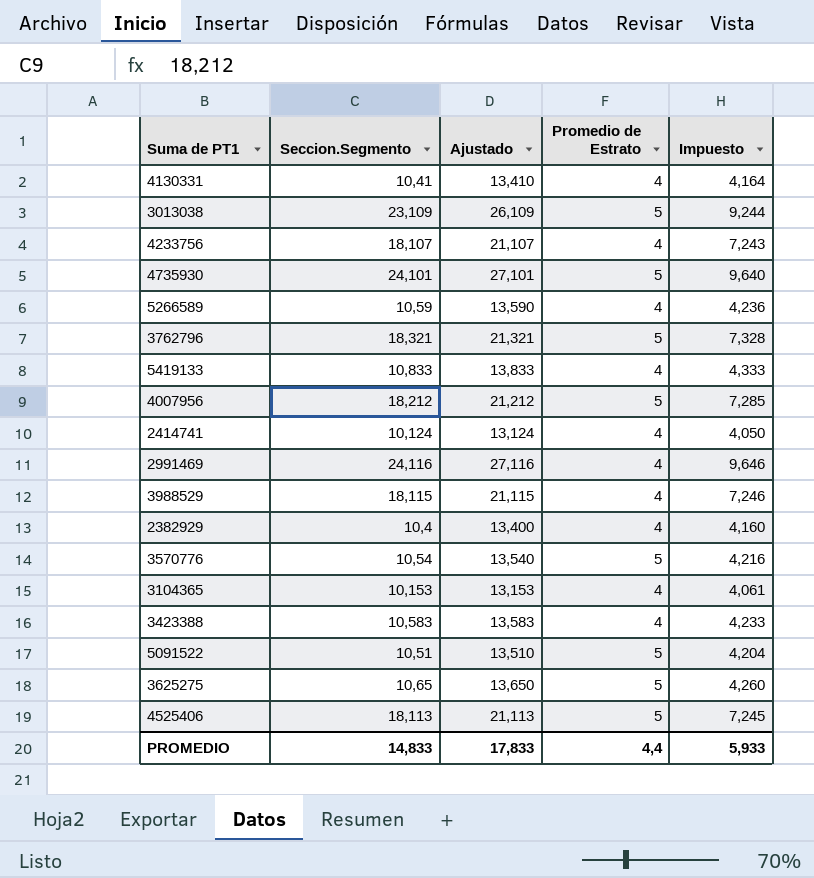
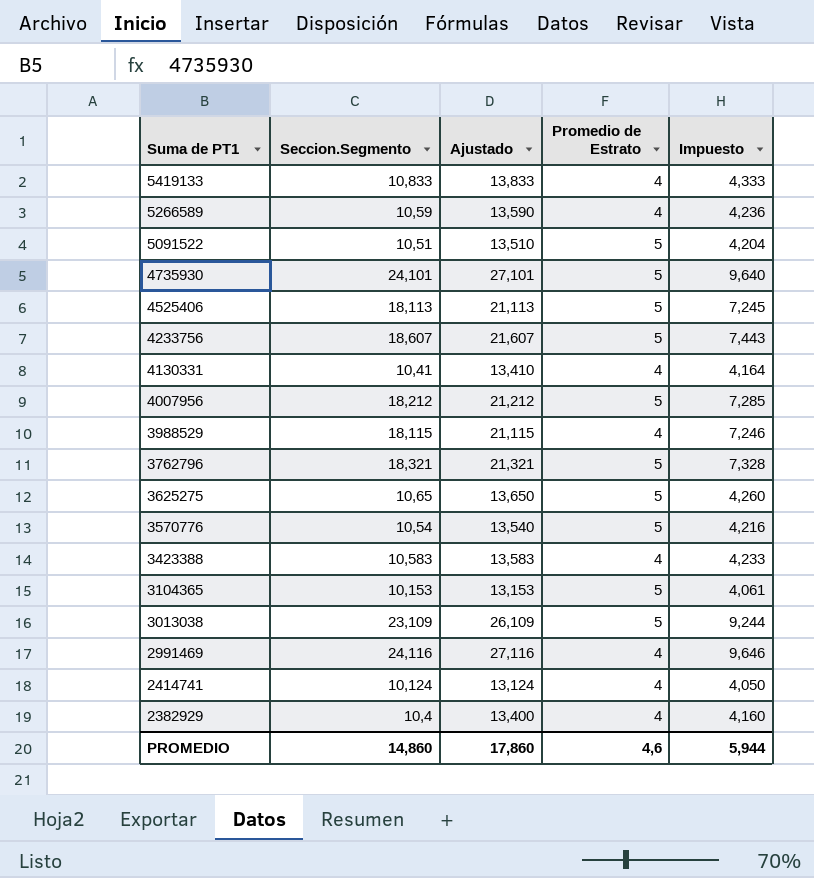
row order: none -> Suma de PT1 descending
4233756 | Seccion.Segmento: 18,107 -> 18,607
4233756 | Ajustado: 21,107 -> 21,607
4233756 | Promedio de Estrato: 4 -> 5
4233756 | Impuesto: 7,243 -> 7,443
3104365 | Promedio de Estrato: 4 -> 5
PROMEDIO | Seccion.Segmento: 14,833 -> 14,860
PROMEDIO | Ajustado: 17,833 -> 17,860
PROMEDIO | Promedio de Estrato: 4,4 -> 4,6
PROMEDIO | Impuesto: 5,933 -> 5,944

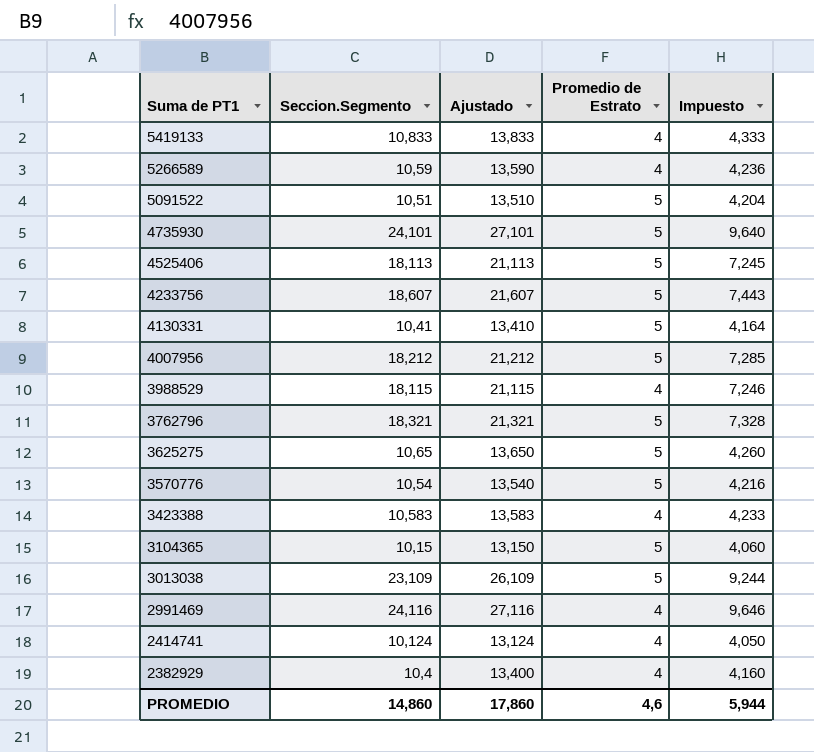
4130331 | Promedio de Estrato: 4 -> 5
3104365 | Seccion.Segmento: 10,153 -> 10,15
3104365 | Ajustado: 13,153 -> 13,150
3104365 | Impuesto: 4,061 -> 4,060

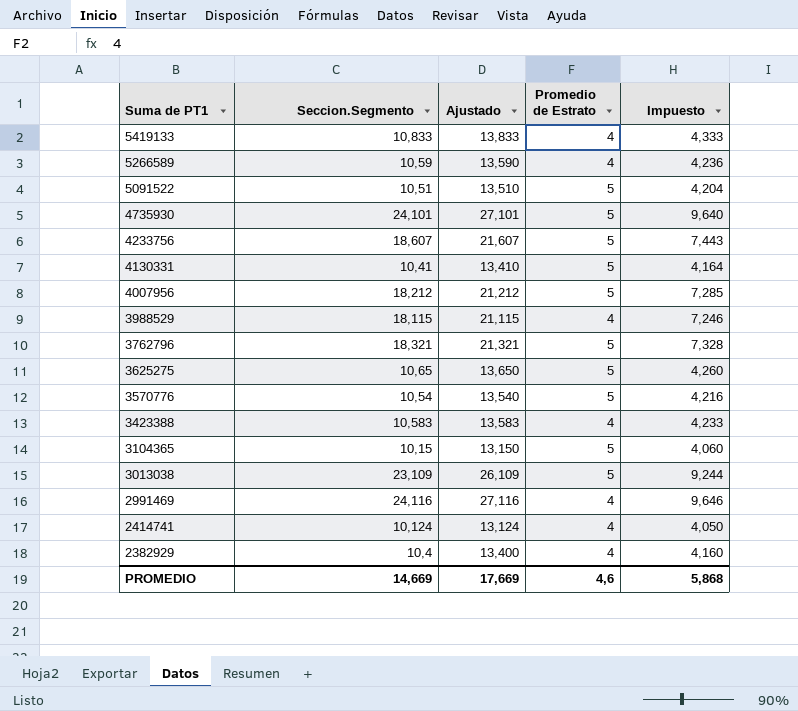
row 4525406: 18,113 | 21,113 | 5 | 7,245 -> none
PROMEDIO | Seccion.Segmento: 14,860 -> 14,669
PROMEDIO | Ajustado: 17,860 -> 17,669
PROMEDIO | Impuesto: 5,944 -> 5,868

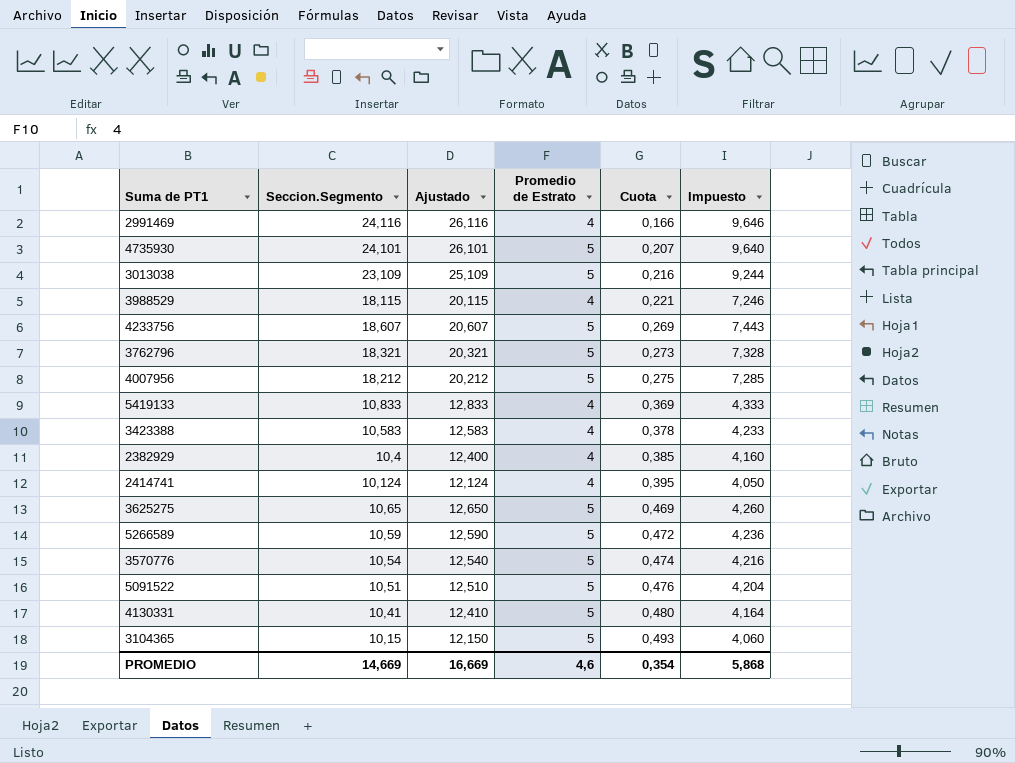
row order: Suma de PT1 descending -> Cuota ascending
column Ajustado | formula: [Seccion.Segmento] + 3 -> [Seccion.Segmento] + 2
column Cuota | formula: none -> [Promedio de Estrato] / [Seccion.Segmento]
5266589 | Promedio de Estrato: 4 -> 5
PROMEDIO | Ajustado: 17,669 -> 16,669

